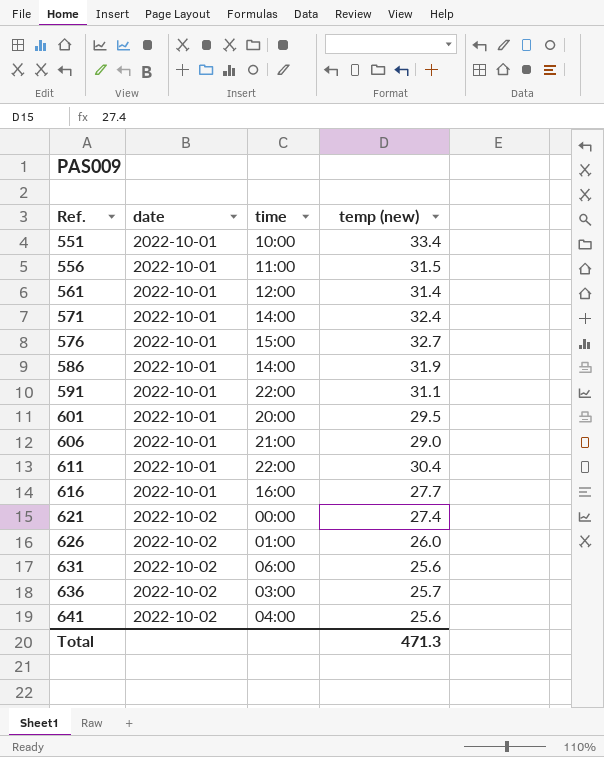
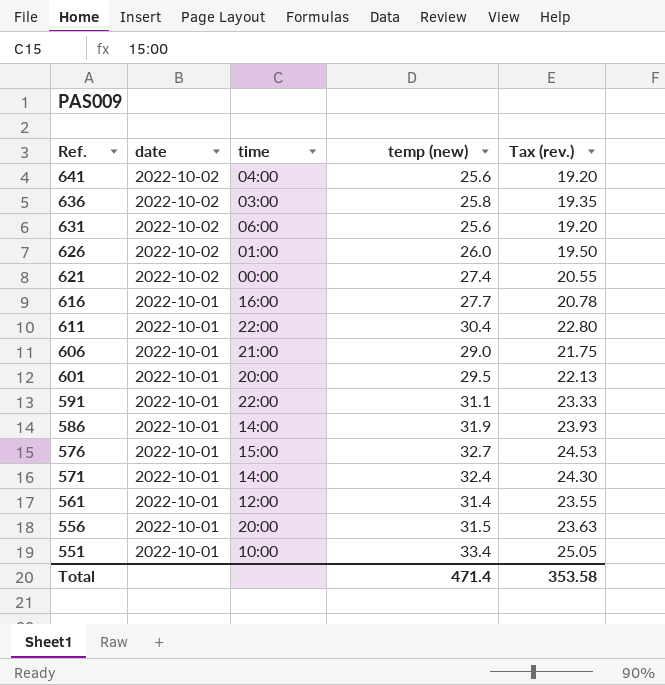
row order: Ref. ascending -> Ref. descending
column Tax (rev.) | formula: none -> [temp (new)] * 0.75
636 | temp (new): 25.7 -> 25.8
556 | time: 11:00 -> 20:00
Total | temp (new): 471.3 -> 471.4

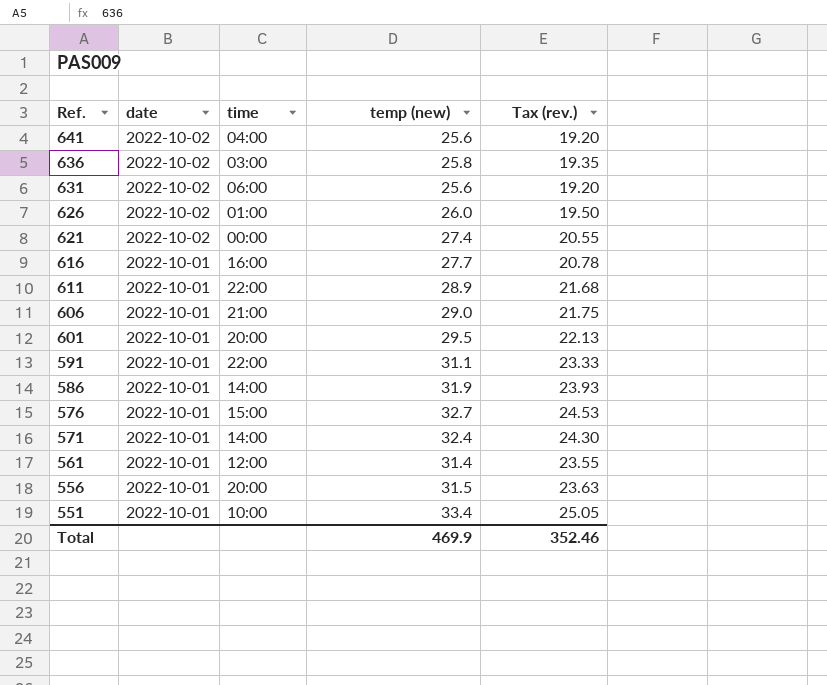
611 | temp (new): 30.4 -> 28.9
611 | Tax (rev.): 22.80 -> 21.68
Total | temp (new): 471.4 -> 469.9
Total | Tax (rev.): 353.58 -> 352.46

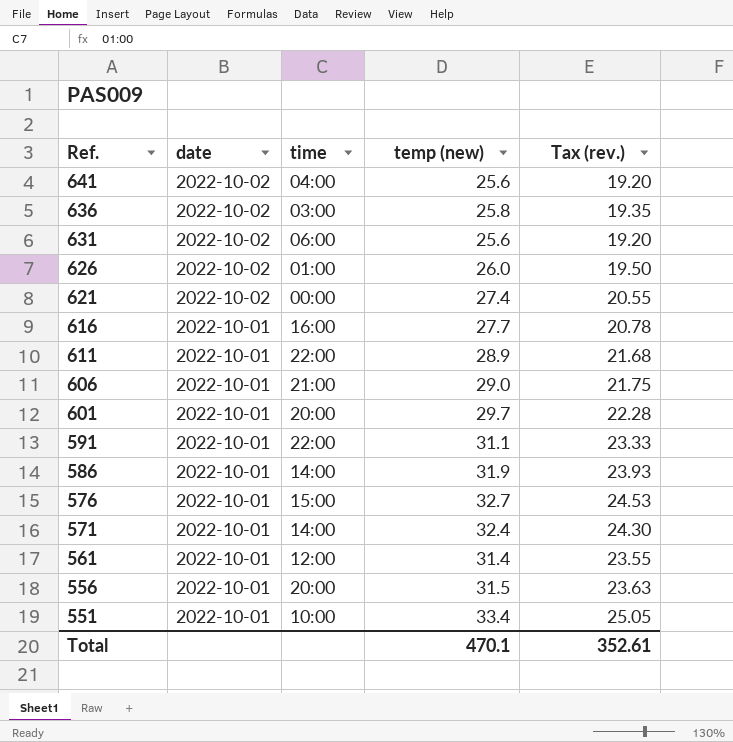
601 | temp (new): 29.5 -> 29.7
601 | Tax (rev.): 22.13 -> 22.28
Total | temp (new): 469.9 -> 470.1
Total | Tax (rev.): 352.46 -> 352.61

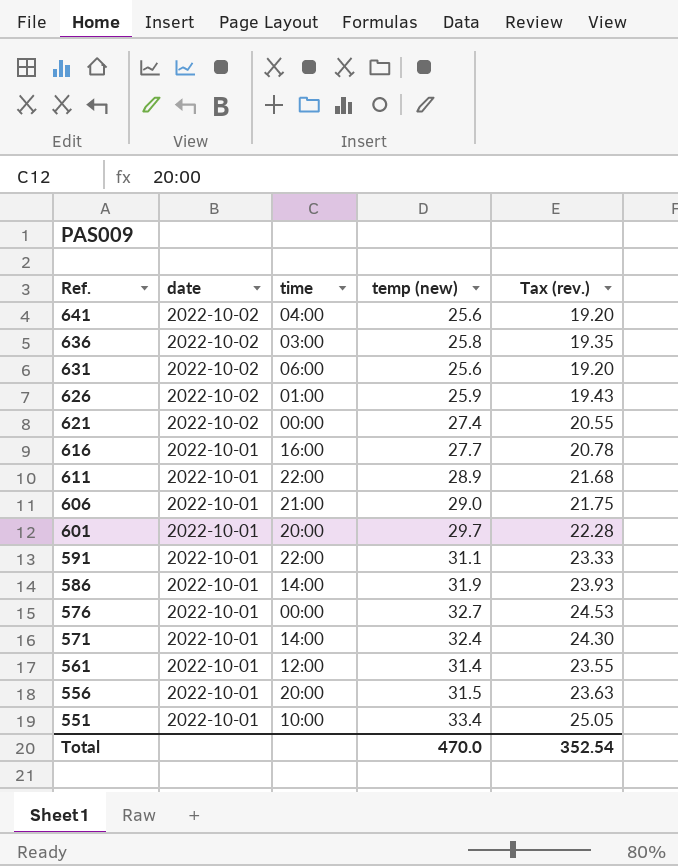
626 | temp (new): 26.0 -> 25.9
626 | Tax (rev.): 19.50 -> 19.43
576 | time: 15:00 -> 00:00
Total | temp (new): 470.1 -> 470.0
Total | Tax (rev.): 352.61 -> 352.54

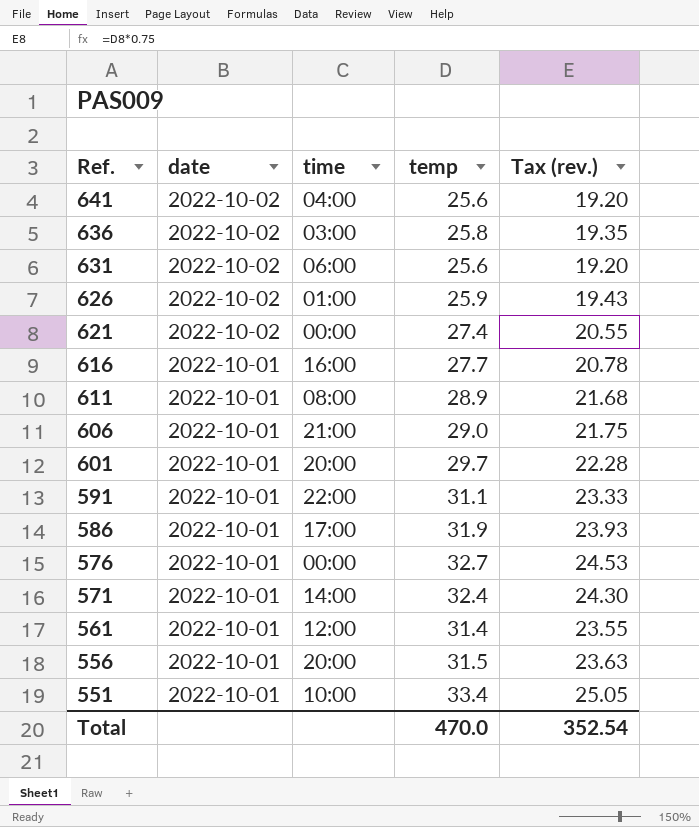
column name: temp (new) -> temp
611 | time: 22:00 -> 08:00
586 | time: 14:00 -> 17:00

